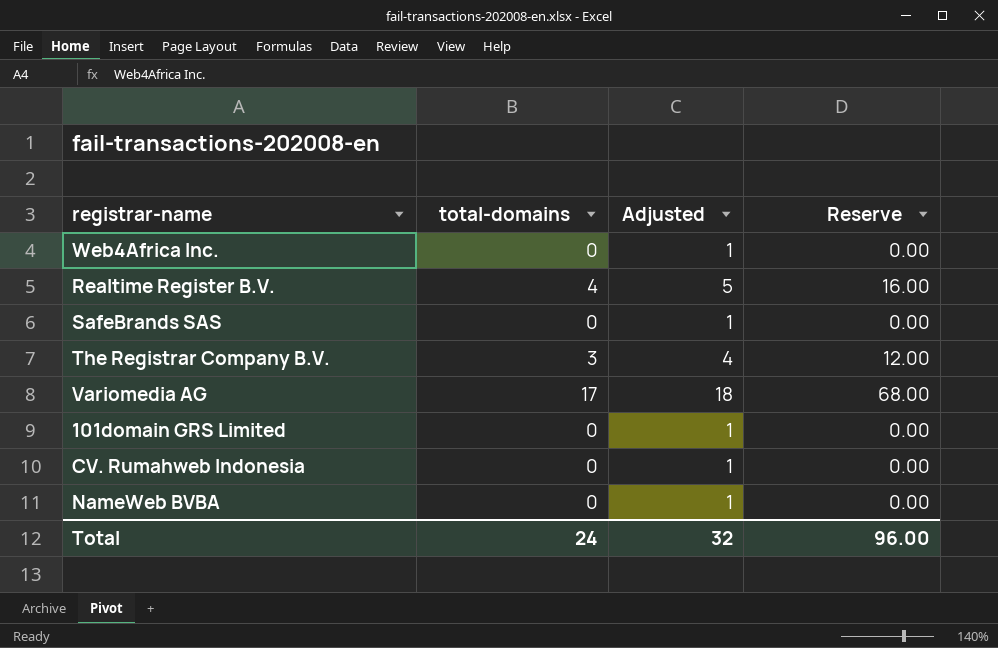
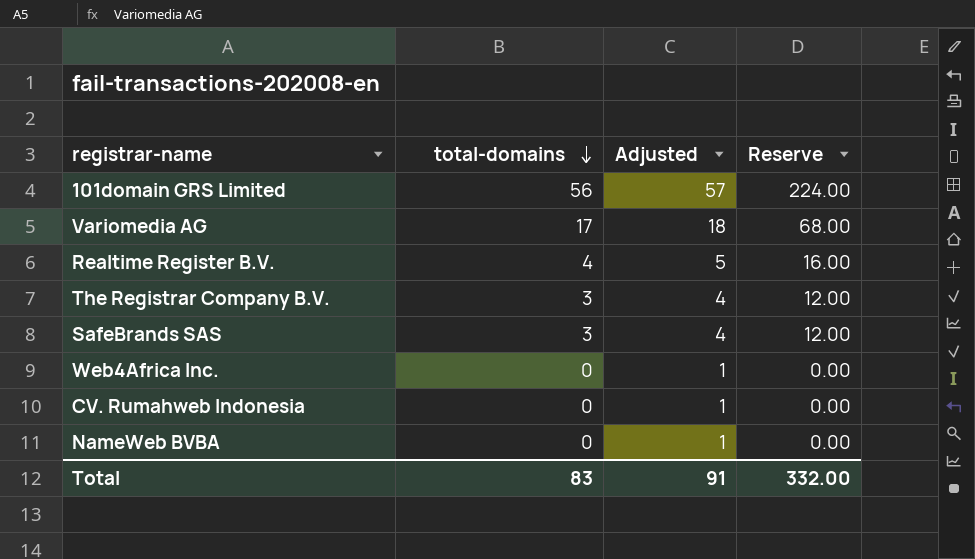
row order: none -> total-domains descending
101domain GRS Limited | total-domains: 0 -> 56
101domain GRS Limited | Adjusted: 1 -> 57
101domain GRS Limited | Reserve: 0.00 -> 224.00
SafeBrands SAS | total-domains: 0 -> 3
SafeBrands SAS | Adjusted: 1 -> 4
SafeBrands SAS | Reserve: 0.00 -> 12.00
Total | total-domains: 24 -> 83
Total | Adjusted: 32 -> 91
Total | Reserve: 96.00 -> 332.00

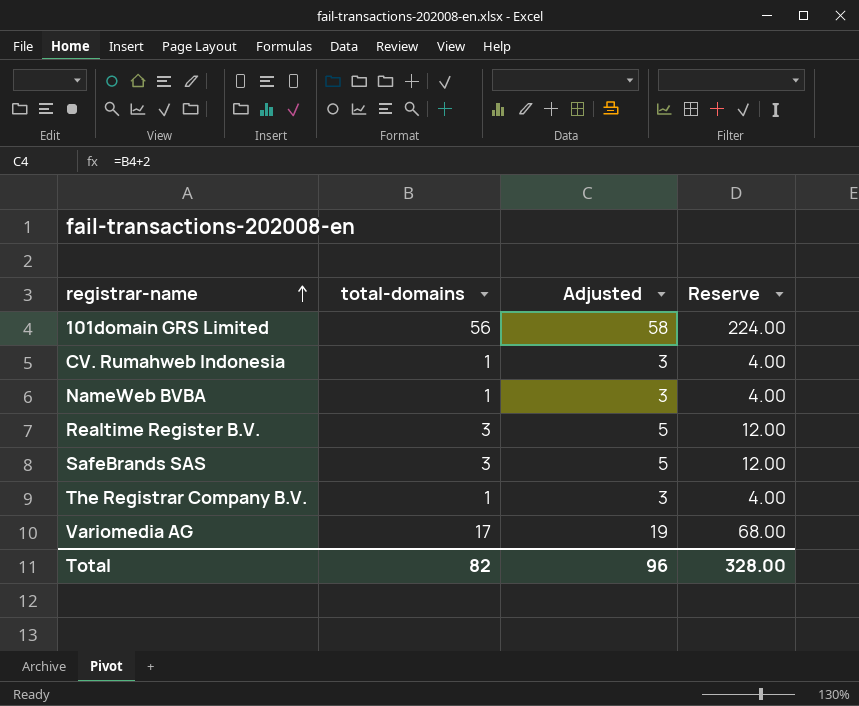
row order: total-domains descending -> registrar-name ascending
column Adjusted | formula: [total-domains] + 1 -> [total-domains] + 2
row Web4Africa Inc.: 0 | 1 | 0.00 -> none
CV. Rumahweb Indonesia | total-domains: 0 -> 1
CV. Rumahweb Indonesia | Reserve: 0.00 -> 4.00
NameWeb BVBA | total-domains: 0 -> 1
NameWeb BVBA | Reserve: 0.00 -> 4.00
Realtime Register B.V. | total-domains: 4 -> 3
Realtime Register B.V. | Reserve: 16.00 -> 12.00
The Registrar Company B.V. | total-domains: 3 -> 1
The Registrar Company B.V. | Reserve: 12.00 -> 4.00
Total | total-domains: 83 -> 82
Total | Adjusted: 91 -> 96
Total | Reserve: 332.00 -> 328.00

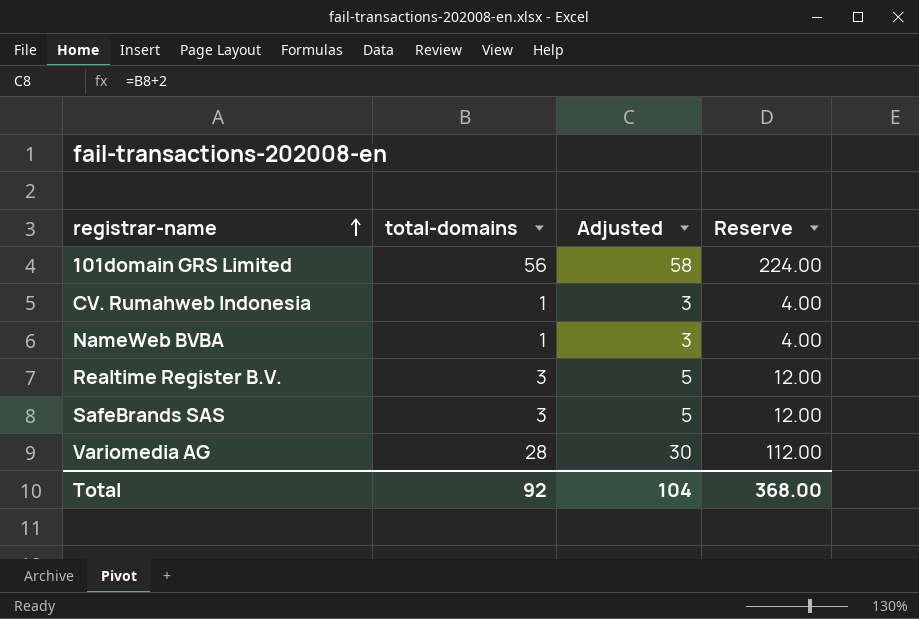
row The Registrar Company B.V.: 1 | 3 | 4.00 -> none
Variomedia AG | total-domains: 17 -> 28
Variomedia AG | Adjusted: 19 -> 30
Variomedia AG | Reserve: 68.00 -> 112.00
Total | total-domains: 82 -> 92
Total | Adjusted: 96 -> 104
Total | Reserve: 328.00 -> 368.00

